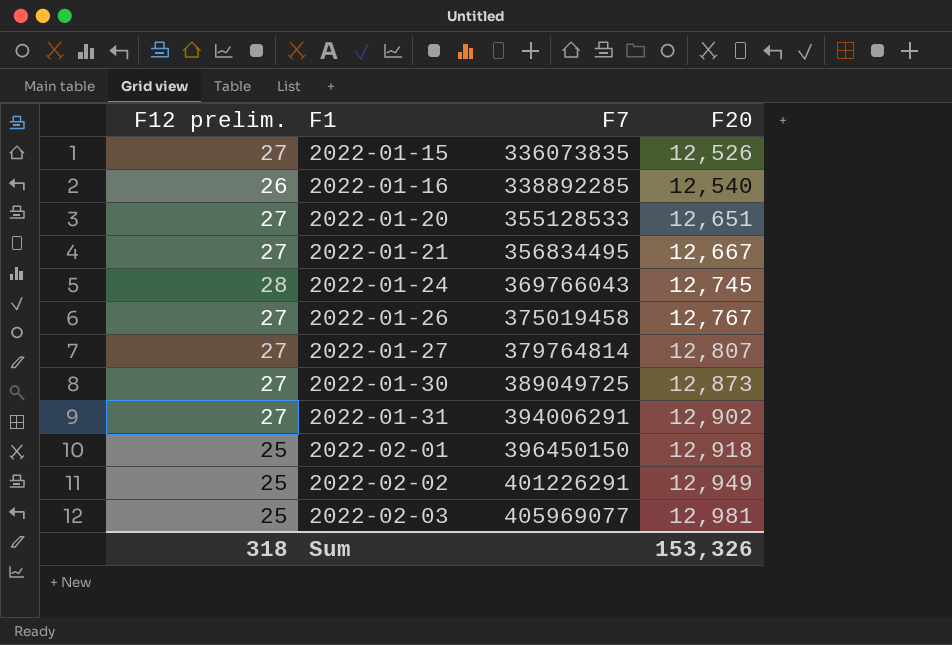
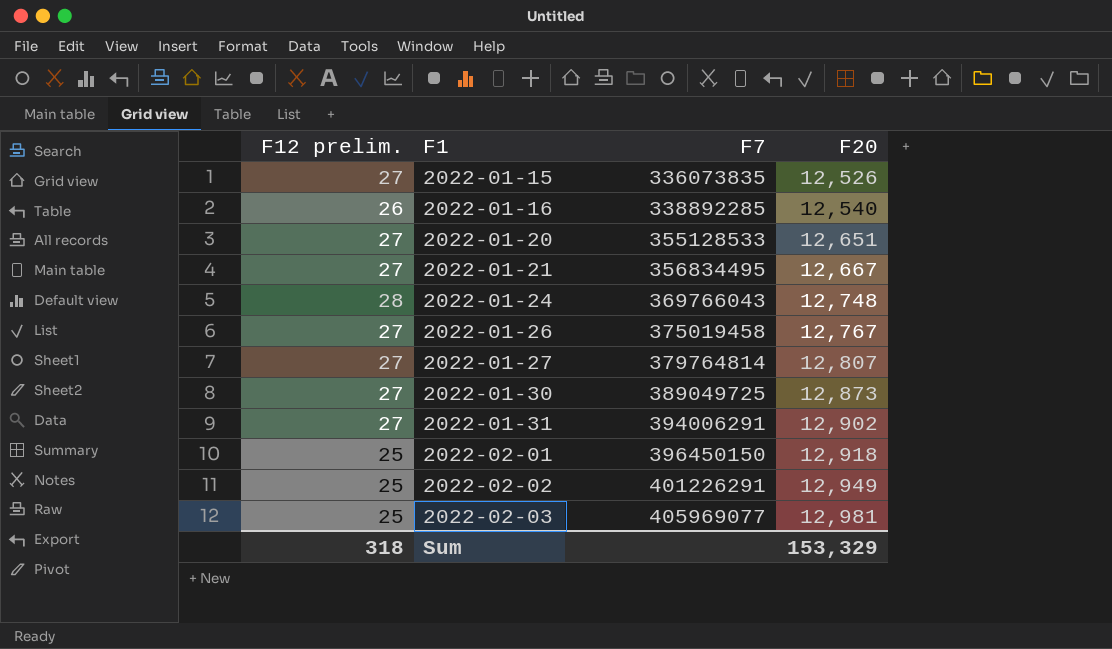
2022-01-24 | F20: 12,745 -> 12,748
Sum | F20: 153,326 -> 153,329

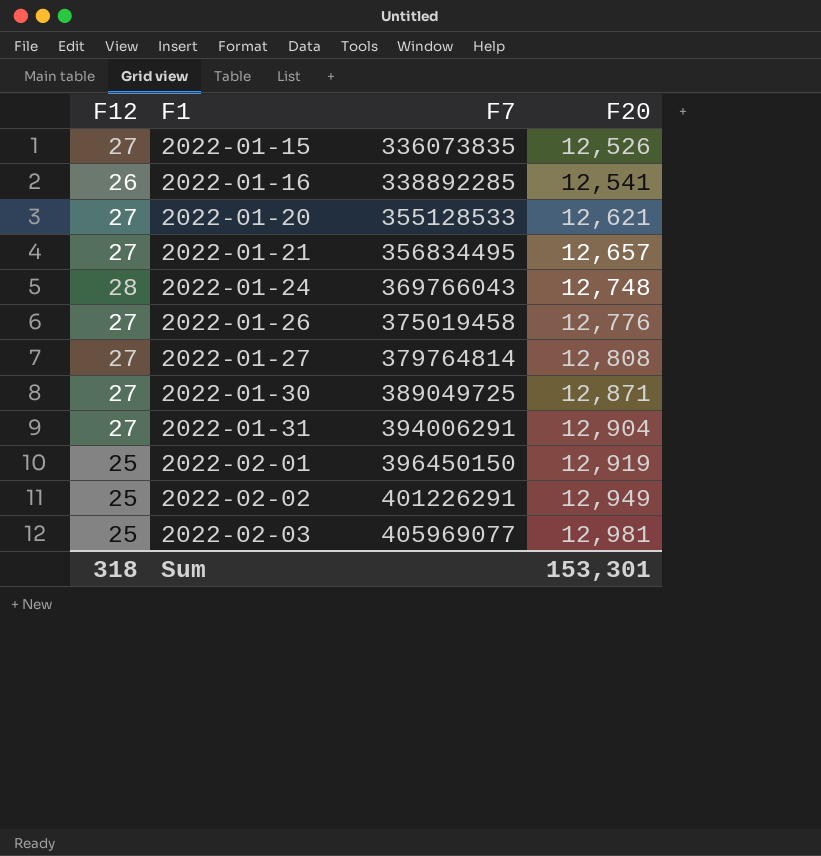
column name: F12 prelim. -> F12
2022-01-16 | F20: 12,540 -> 12,541
2022-01-20 | F20: 12,651 -> 12,621
2022-01-21 | F20: 12,667 -> 12,657
2022-01-26 | F20: 12,767 -> 12,776
2022-01-27 | F20: 12,807 -> 12,808
2022-01-30 | F20: 12,873 -> 12,871
2022-01-31 | F20: 12,902 -> 12,904
2022-02-01 | F20: 12,918 -> 12,919
Sum | F20: 153,329 -> 153,301

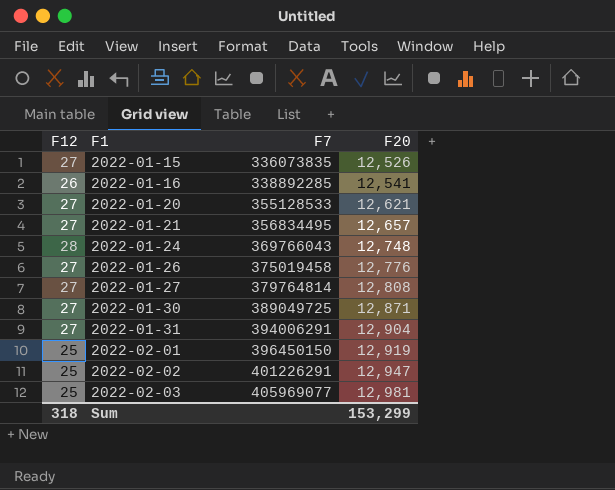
2022-02-02 | F20: 12,949 -> 12,947
Sum | F20: 153,301 -> 153,299

